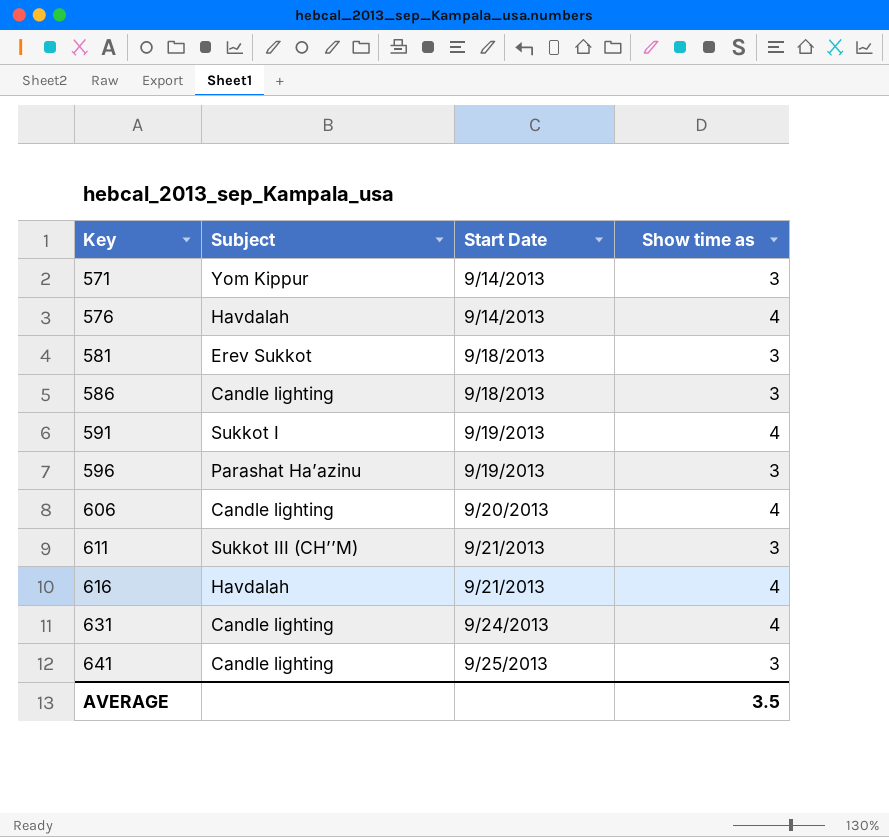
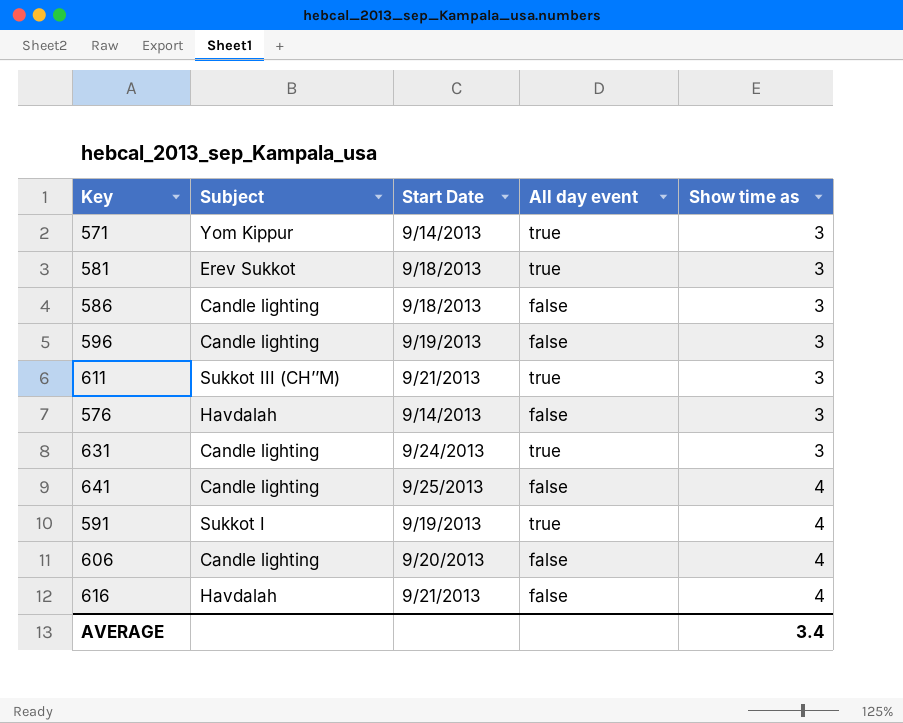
row order: Key ascending -> Show time as ascending
column All day event | position: none -> 4
596 | Subject: Parashat Ha’azinu -> Candle lighting
576 | Show time as: 4 -> 3
631 | Show time as: 4 -> 3
641 | Show time as: 3 -> 4
AVERAGE | Show time as: 3.5 -> 3.4

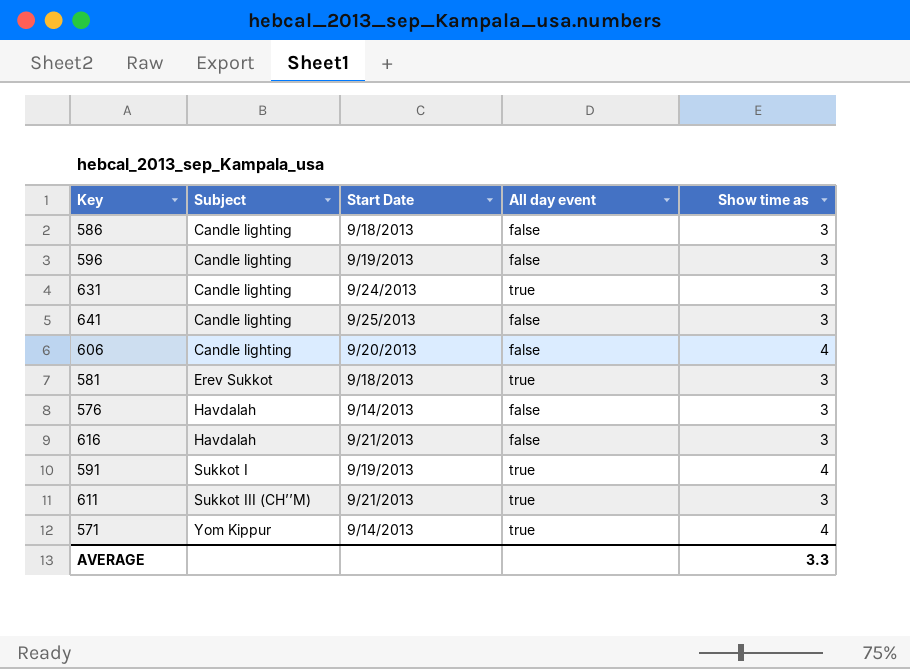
row order: Show time as ascending -> Subject ascending
641 | Show time as: 4 -> 3
616 | Show time as: 4 -> 3
571 | Show time as: 3 -> 4
AVERAGE | Show time as: 3.4 -> 3.3

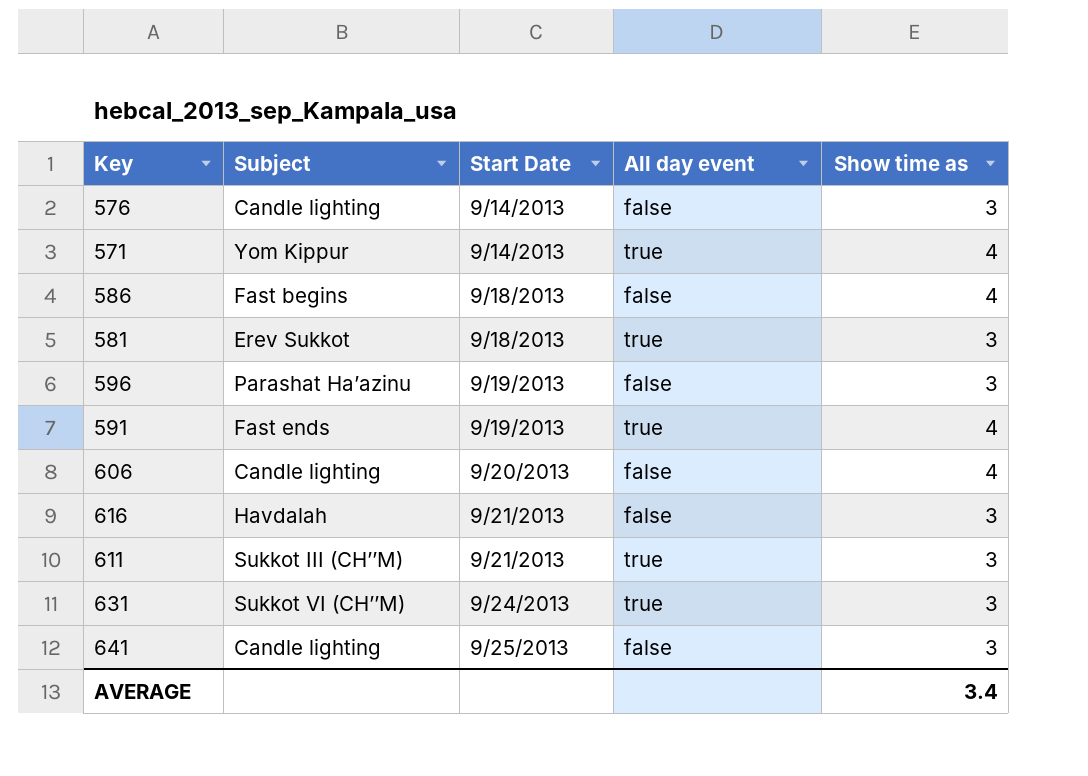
row order: Subject ascending -> Start Date ascending
576 | Subject: Havdalah -> Candle lighting
586 | Subject: Candle lighting -> Fast begins
586 | Show time as: 3 -> 4
596 | Subject: Candle lighting -> Parashat Ha’azinu
591 | Subject: Sukkot I -> Fast ends
631 | Subject: Candle lighting -> Sukkot VI (CH’’M)
AVERAGE | Show time as: 3.3 -> 3.4

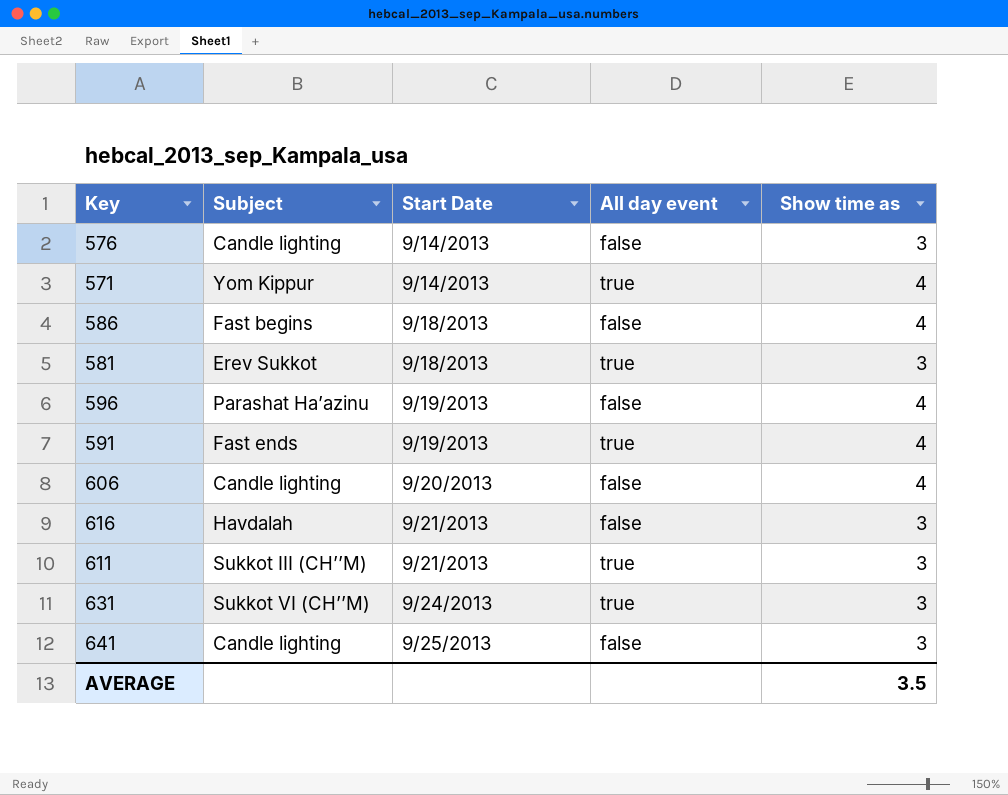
596 | Show time as: 3 -> 4
AVERAGE | Show time as: 3.4 -> 3.5

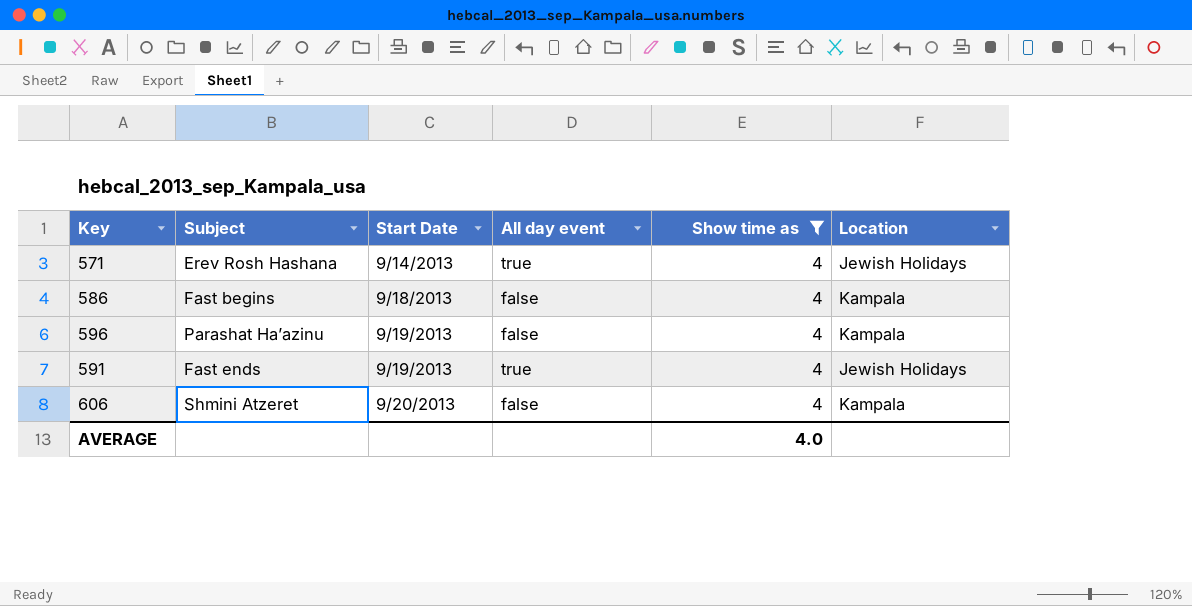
filter: none -> Show time as = 4
column Location | position: none -> 6
571 | Subject: Yom Kippur -> Erev Rosh Hashana
606 | Subject: Candle lighting -> Shmini Atzeret
AVERAGE | Show time as: 3.5 -> 4.0

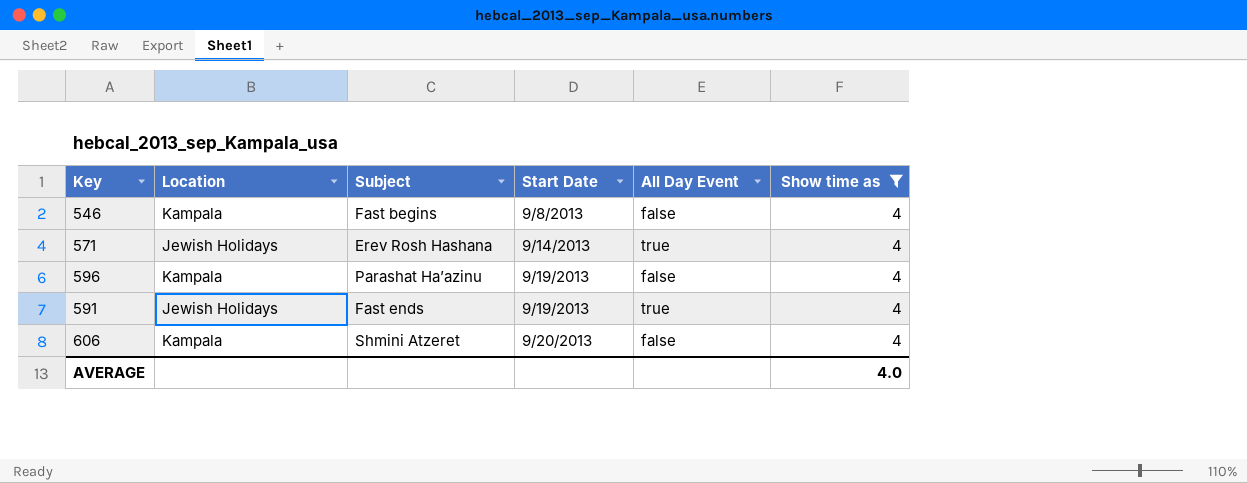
column Location | position: 6 -> 2
column name: All day event -> All Day Event
row 586: Fast begins | 9/18/2013 | false | 4 | Kampala -> none
row 546: none -> Kampala | Fast begins | 9/8/2013 | false | 4

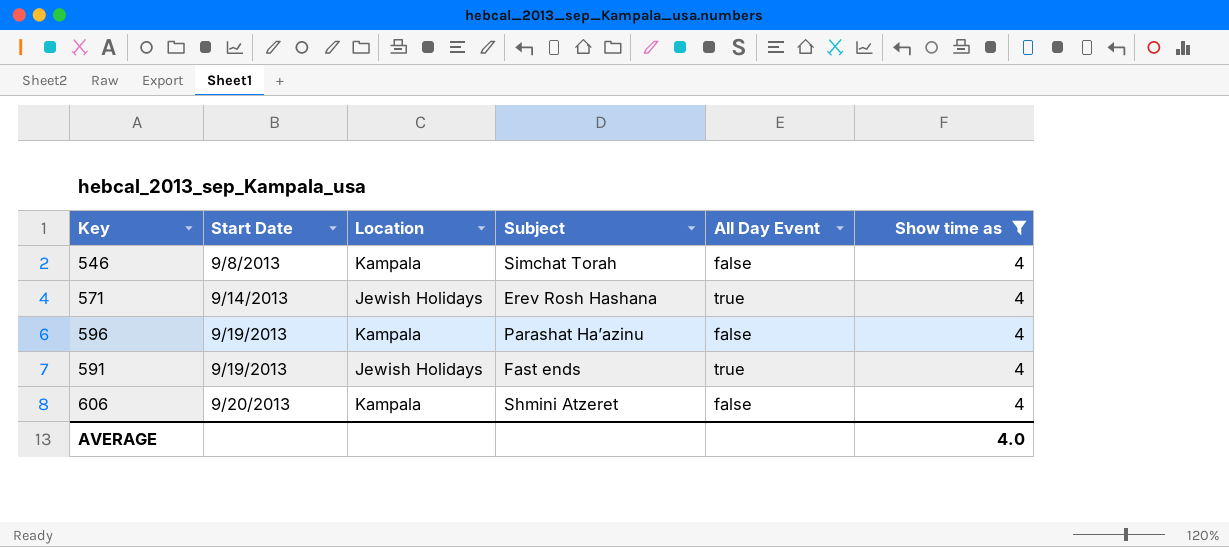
column Start Date | position: 4 -> 2
546 | Subject: Fast begins -> Simchat Torah

